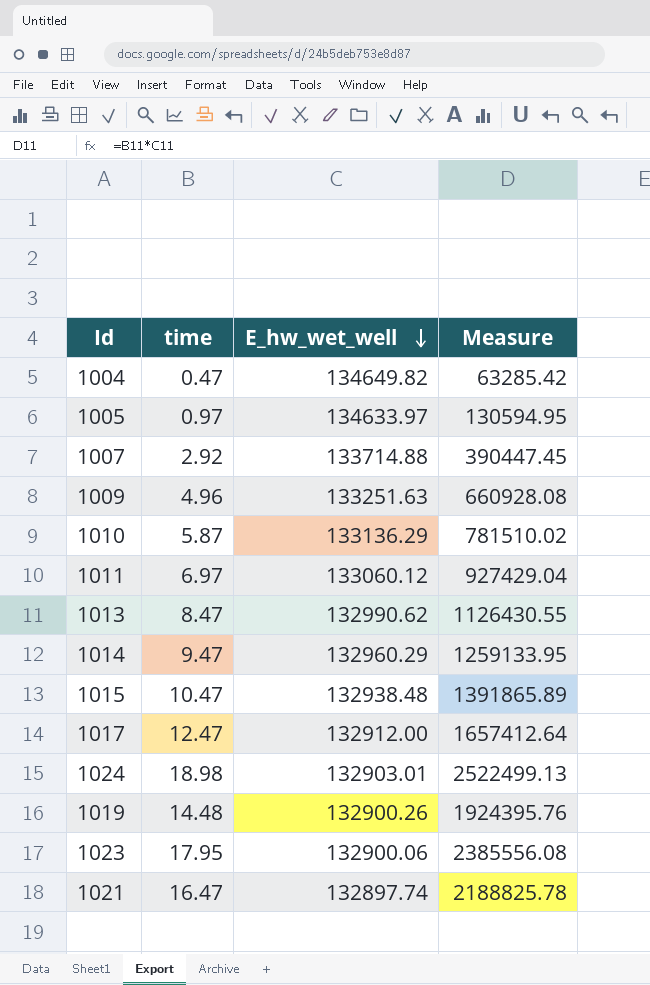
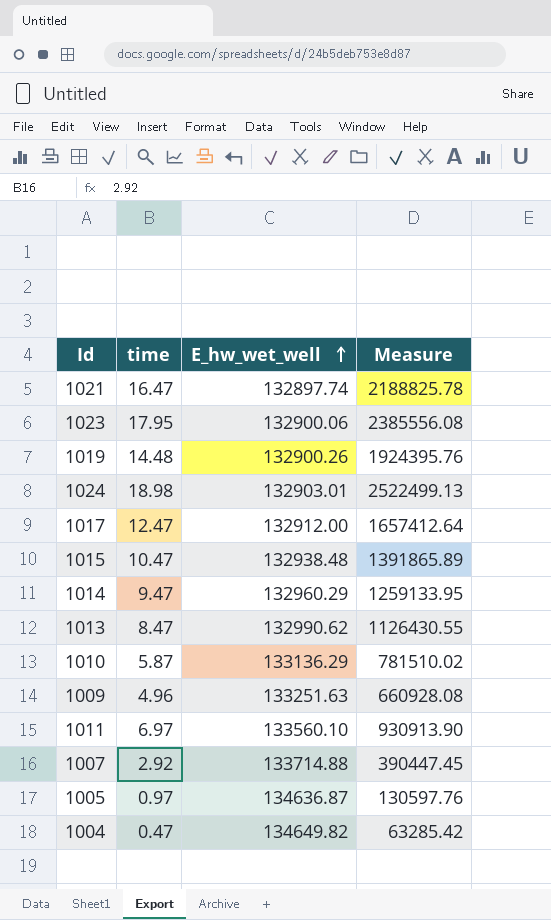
row order: E_hw_wet_well descending -> E_hw_wet_well ascending
1011 | E_hw_wet_well: 133060.12 -> 133560.10
1011 | Measure: 927429.04 -> 930913.90
1005 | E_hw_wet_well: 134633.97 -> 134636.87
1005 | Measure: 130594.95 -> 130597.76

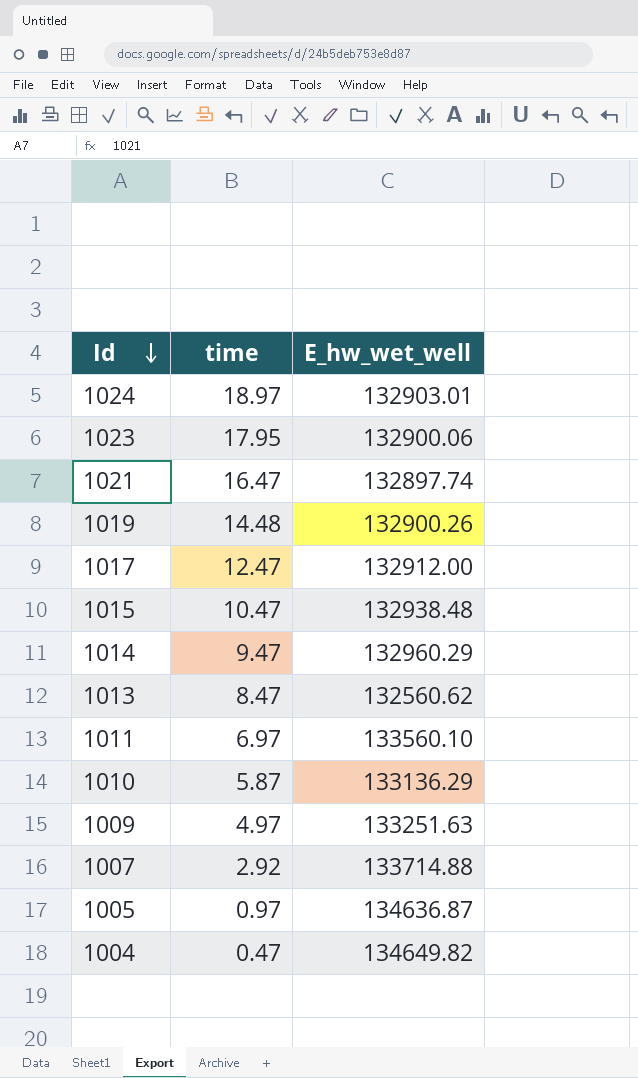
row order: E_hw_wet_well ascending -> Id descending
column Measure | formula: [time] * [E_hw_wet_well] -> none
1024 | time: 18.98 -> 18.97
1013 | E_hw_wet_well: 132990.62 -> 132560.62
1009 | time: 4.96 -> 4.97

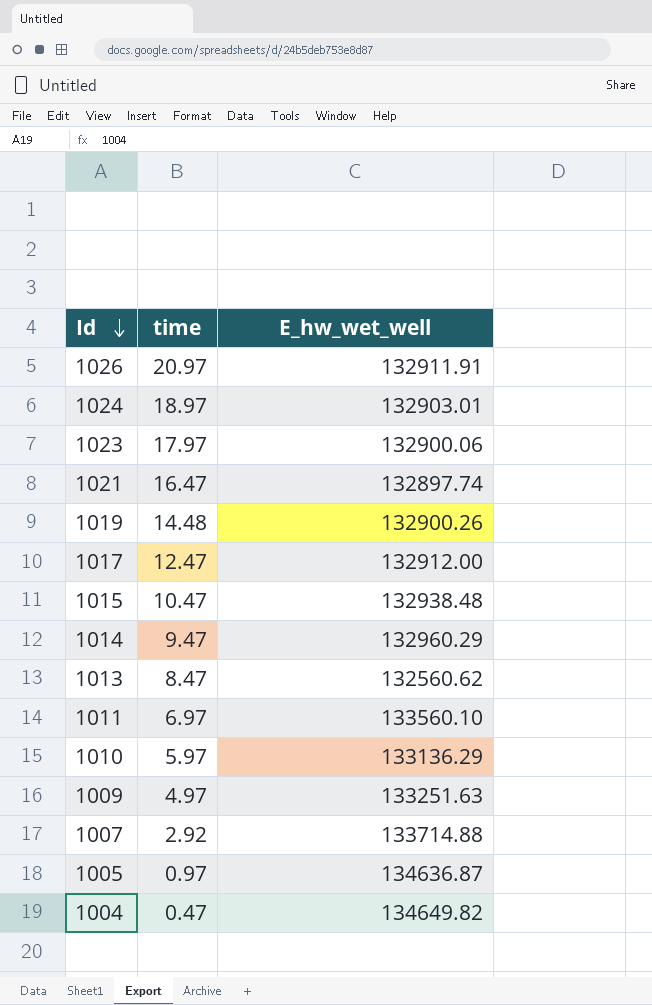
row 1026: none -> 20.97 | 132911.91
1023 | time: 17.95 -> 17.97
1010 | time: 5.87 -> 5.97

